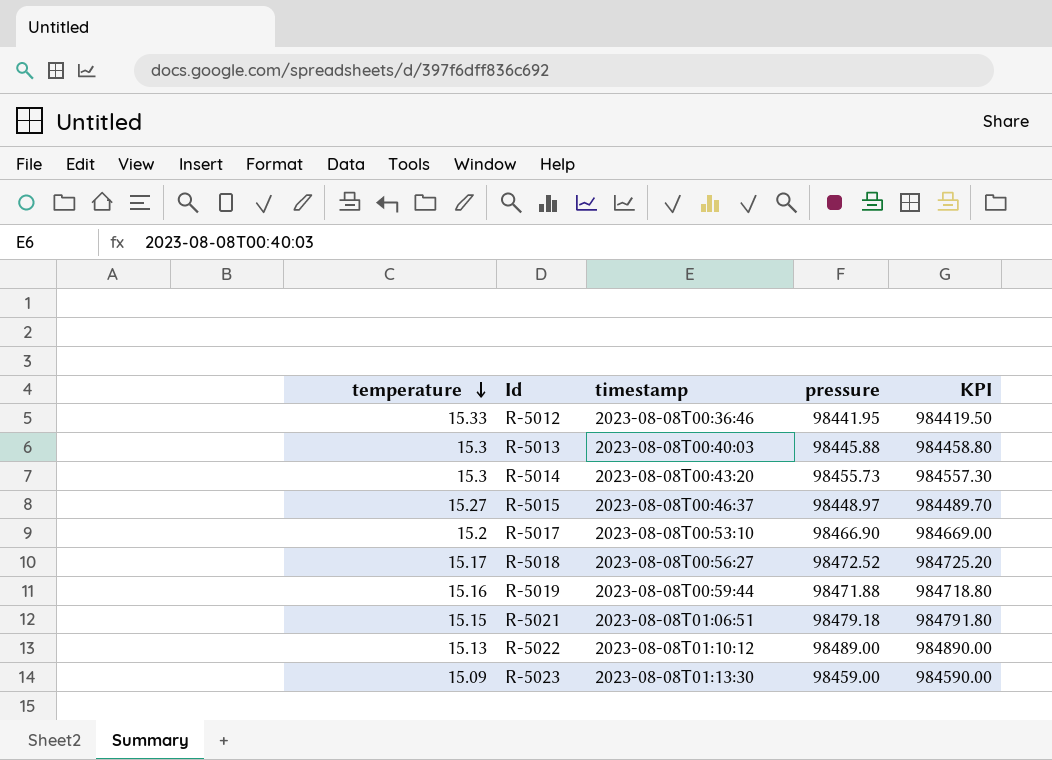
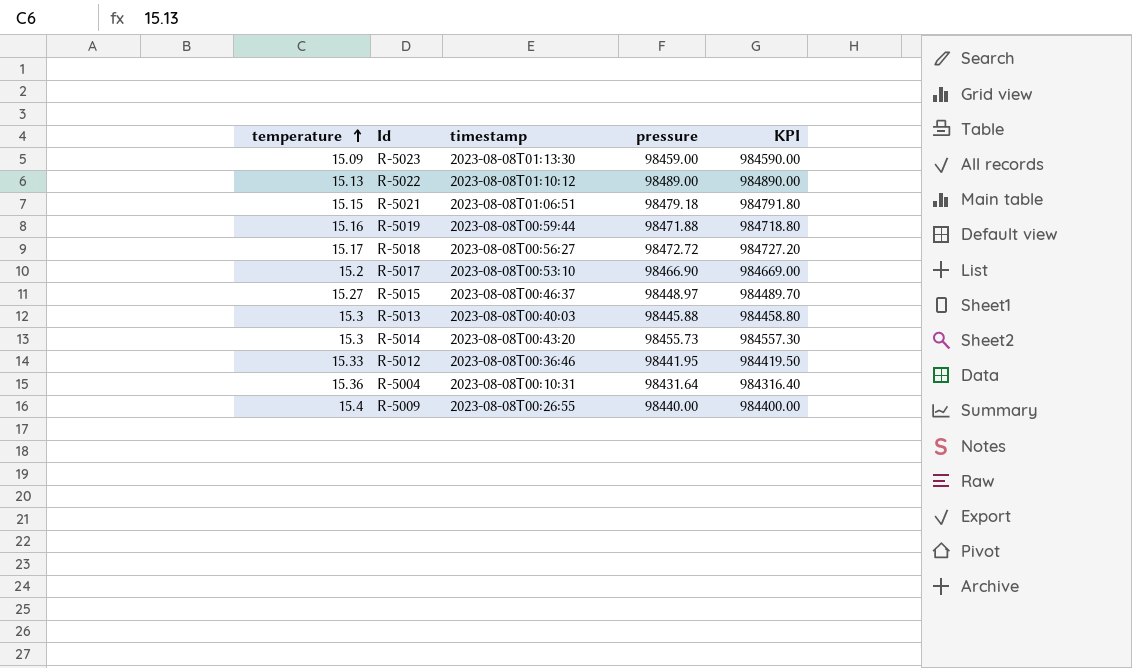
row order: temperature descending -> temperature ascending
R-5018 | pressure: 98472.52 -> 98472.72
R-5018 | KPI: 984725.20 -> 984727.20
row R-5004: none -> 15.36 | 2023-08-08T00:10:31 | 98431.64 | 984316.40
row R-5009: none -> 15.4 | 2023-08-08T00:26:55 | 98440.00 | 984400.00

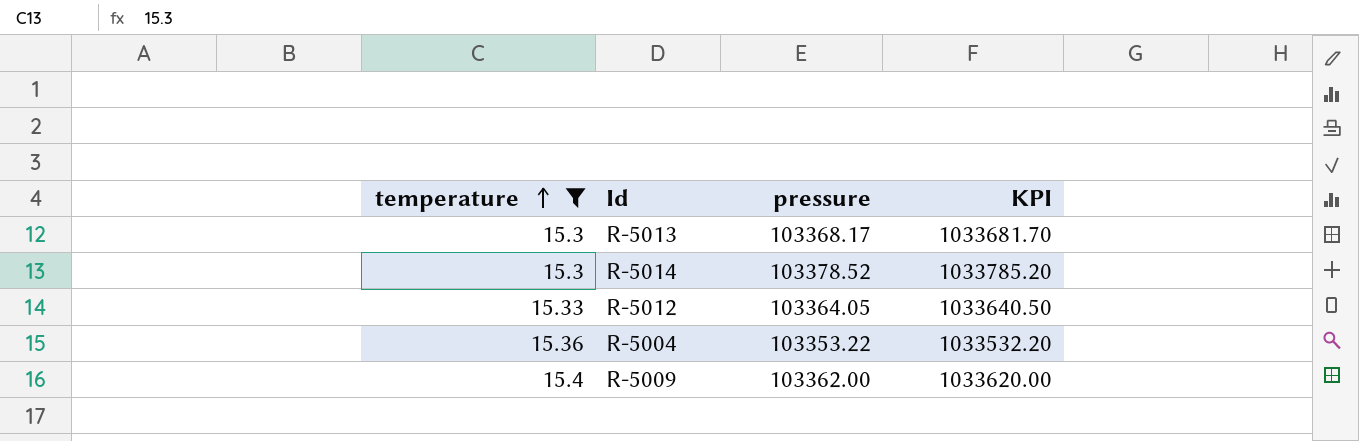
filter: none -> temperature >= 15.3
column timestamp | position: 3 -> none
R-5013 | pressure: 98445.88 -> 103368.17
R-5013 | KPI: 984458.80 -> 1033681.70
R-5014 | pressure: 98455.73 -> 103378.52
R-5014 | KPI: 984557.30 -> 1033785.20
R-5012 | pressure: 98441.95 -> 103364.05
R-5012 | KPI: 984419.50 -> 1033640.50
R-5004 | pressure: 98431.64 -> 103353.22
R-5004 | KPI: 984316.40 -> 1033532.20
R-5009 | pressure: 98440.00 -> 103362.00
R-5009 | KPI: 984400.00 -> 1033620.00

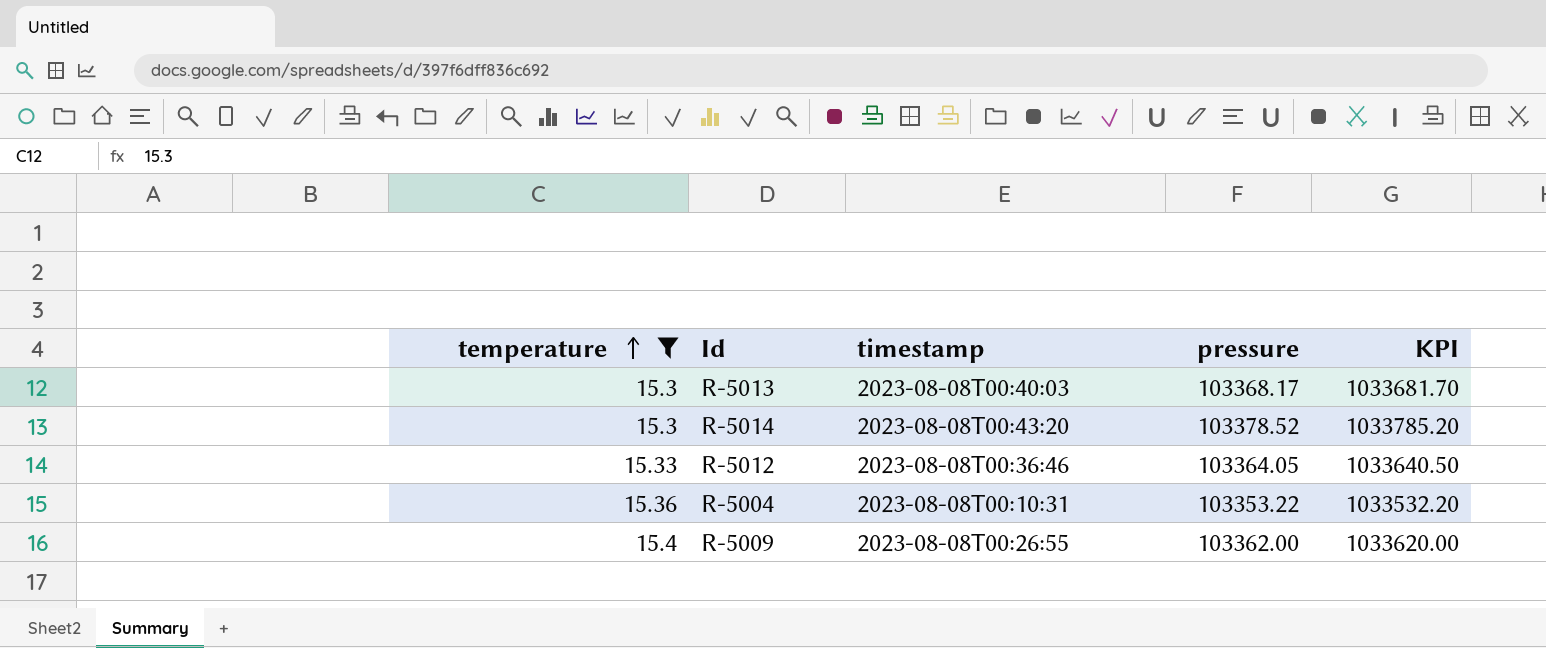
column timestamp | position: none -> 3

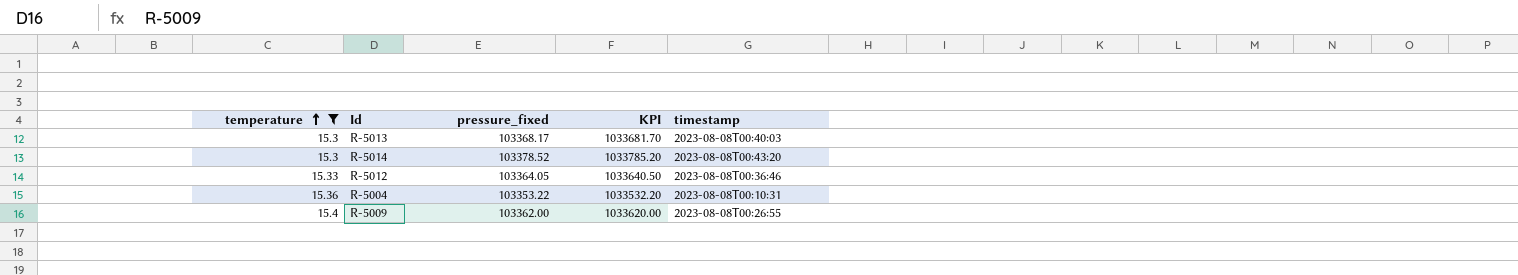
column name: pressure -> pressure_fixed
column timestamp | position: 3 -> 5

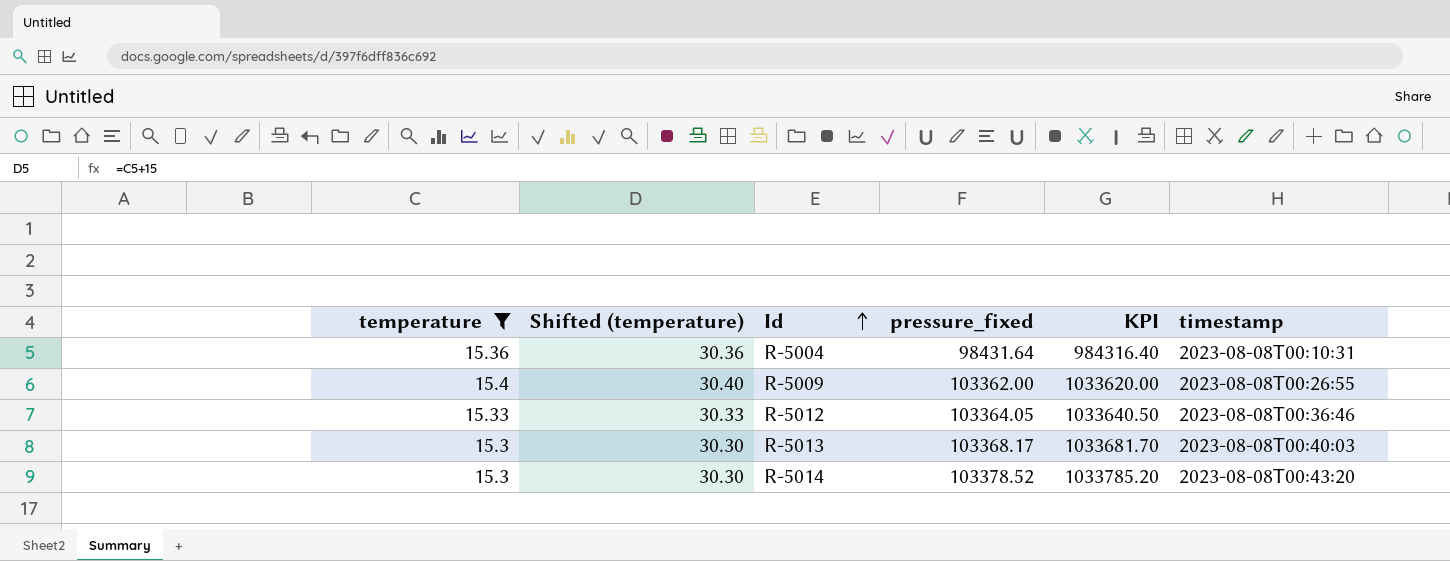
row order: temperature ascending -> Id ascending
column Shifted (temperature) | formula: none -> [temperature] + 15
R-5004 | pressure_fixed: 103353.22 -> 98431.64
R-5004 | KPI: 1033532.20 -> 984316.40

